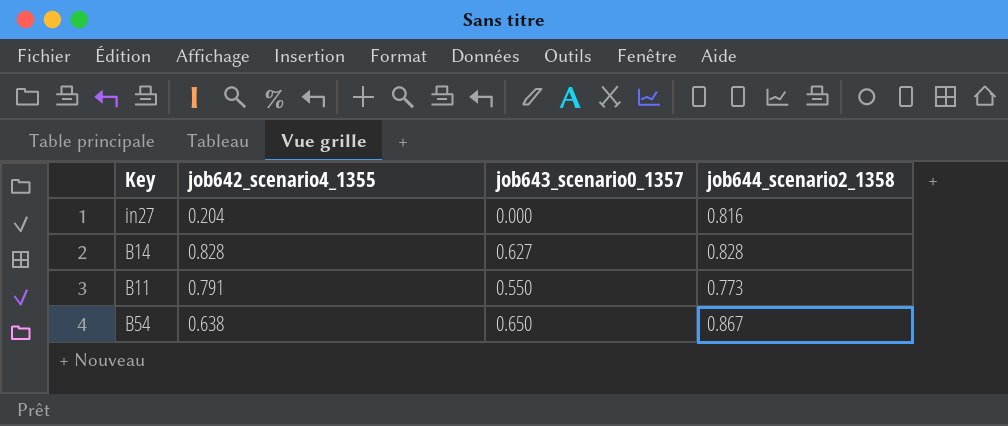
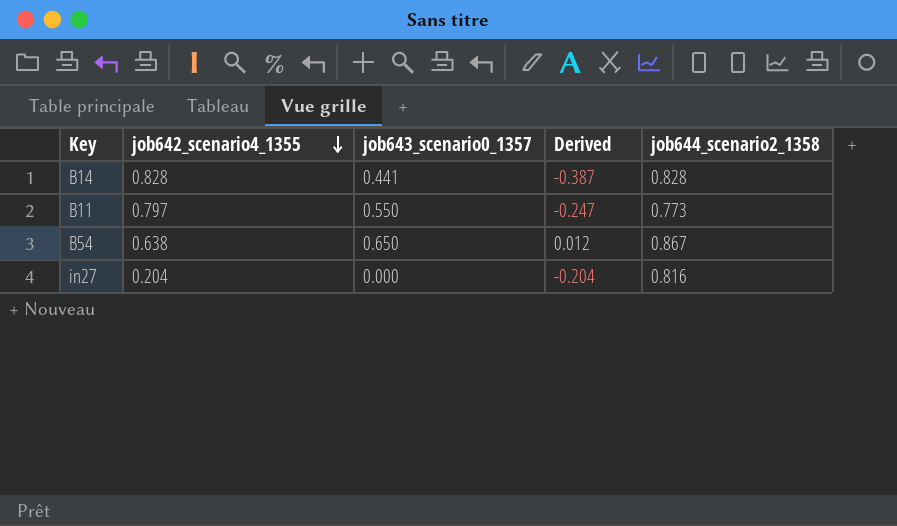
row order: none -> job642_scenario4_1355 descending
column Derived | formula: none -> [job643_scenario0_1357] - [job642_scenario4_1355]
B14 | job643_scenario0_1357: 0.627 -> 0.441
B11 | job642_scenario4_1355: 0.791 -> 0.797

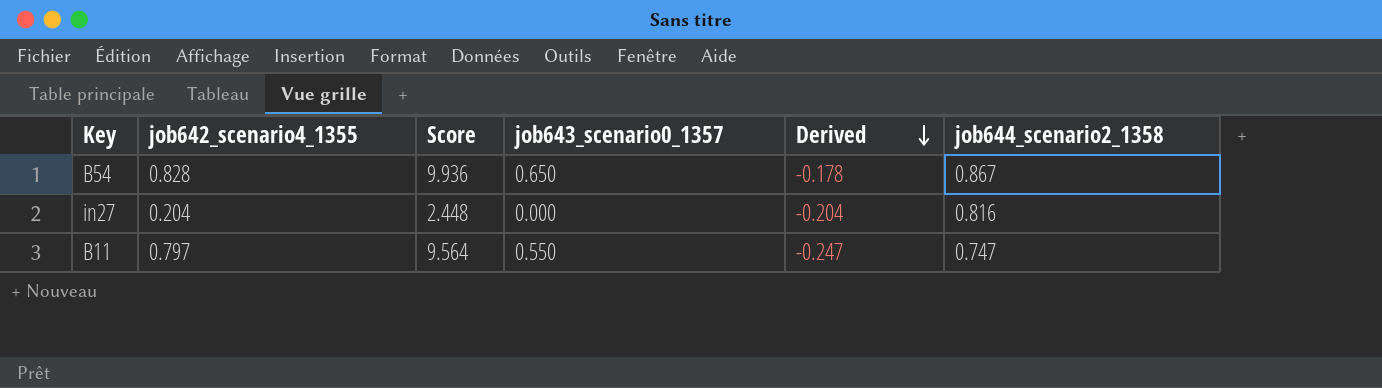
row order: job642_scenario4_1355 descending -> Derived descending
column Score | formula: none -> [job642_scenario4_1355] * 12
row B14: 0.828 | 0.441 | -0.387 | 0.828 -> none
B54 | job642_scenario4_1355: 0.638 -> 0.828
B54 | Derived: 0.012 -> -0.178
B11 | job644_scenario2_1358: 0.773 -> 0.747

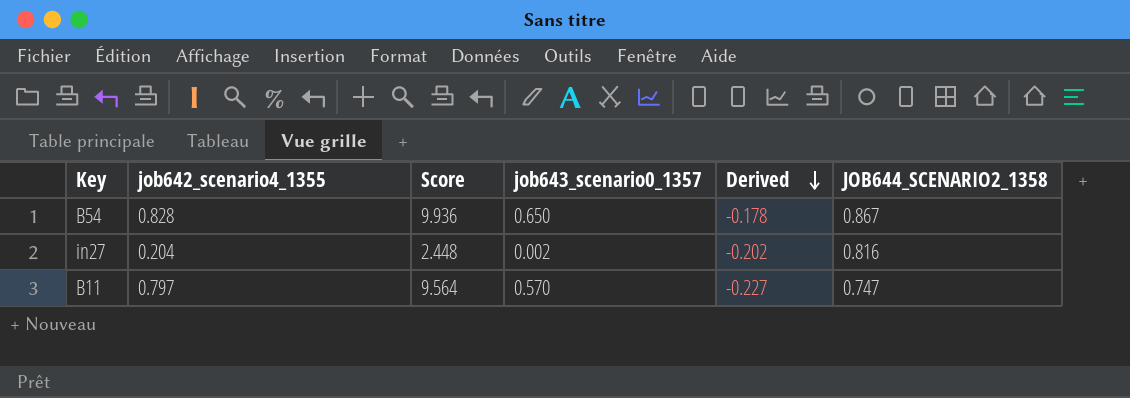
column name: job644_scenario2_1358 -> JOB644_SCENARIO2_1358
in27 | job643_scenario0_1357: 0.000 -> 0.002
in27 | Derived: -0.204 -> -0.202
B11 | job643_scenario0_1357: 0.550 -> 0.570
B11 | Derived: -0.247 -> -0.227

